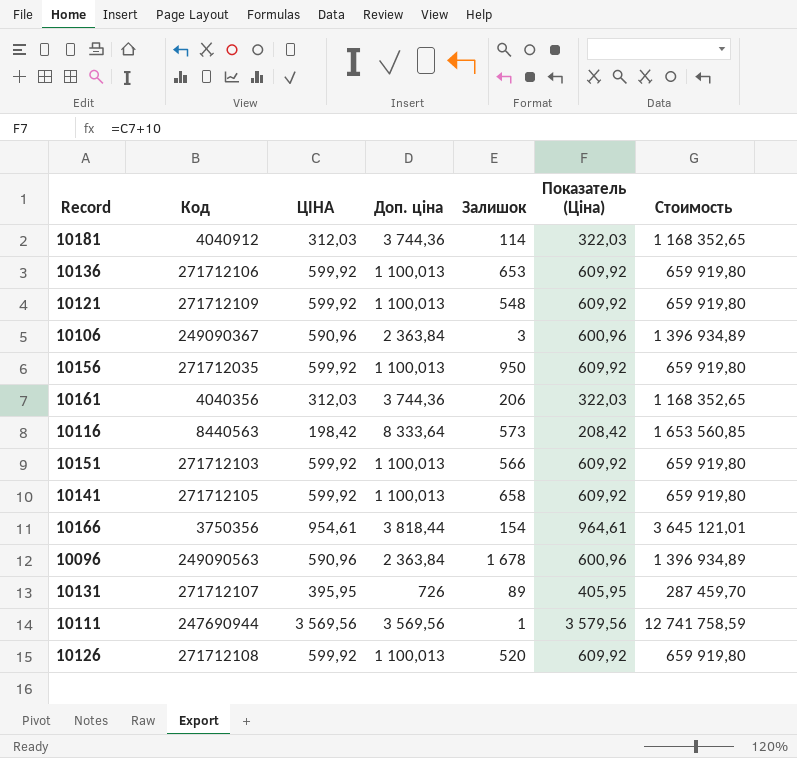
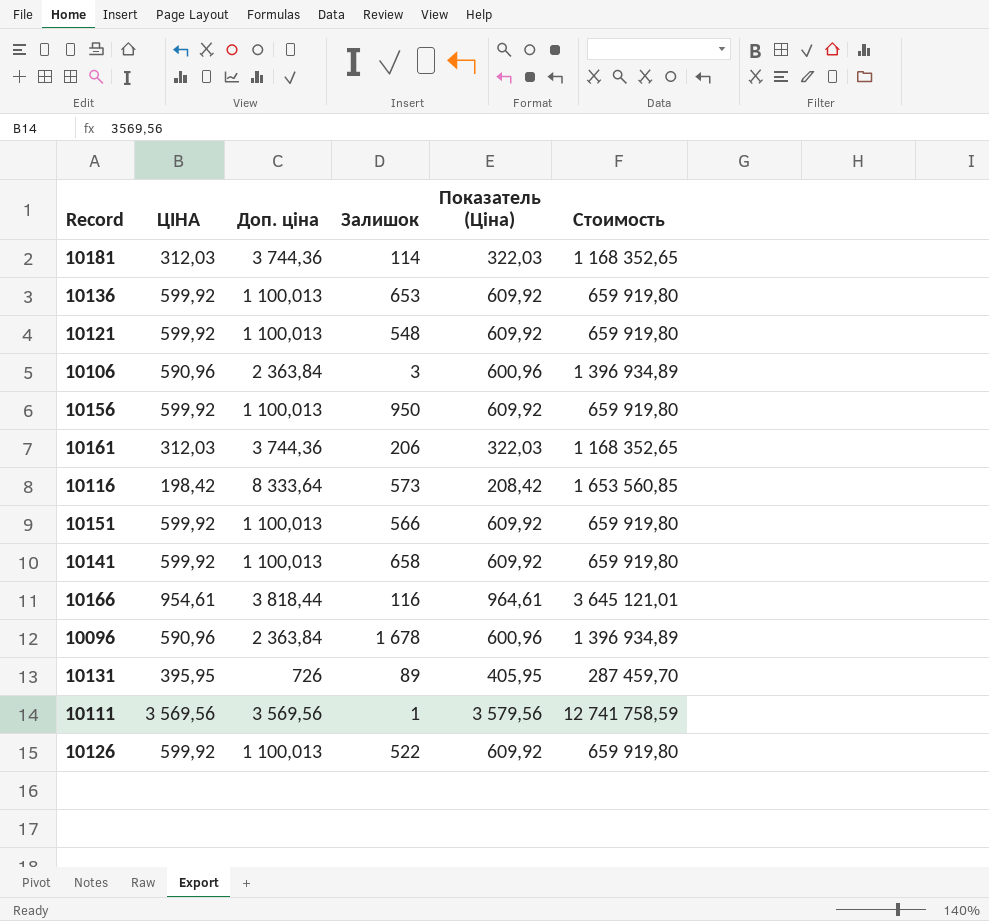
column Код | position: 2 -> none
10166 | Залишок: 154 -> 116
10126 | Залишок: 520 -> 522

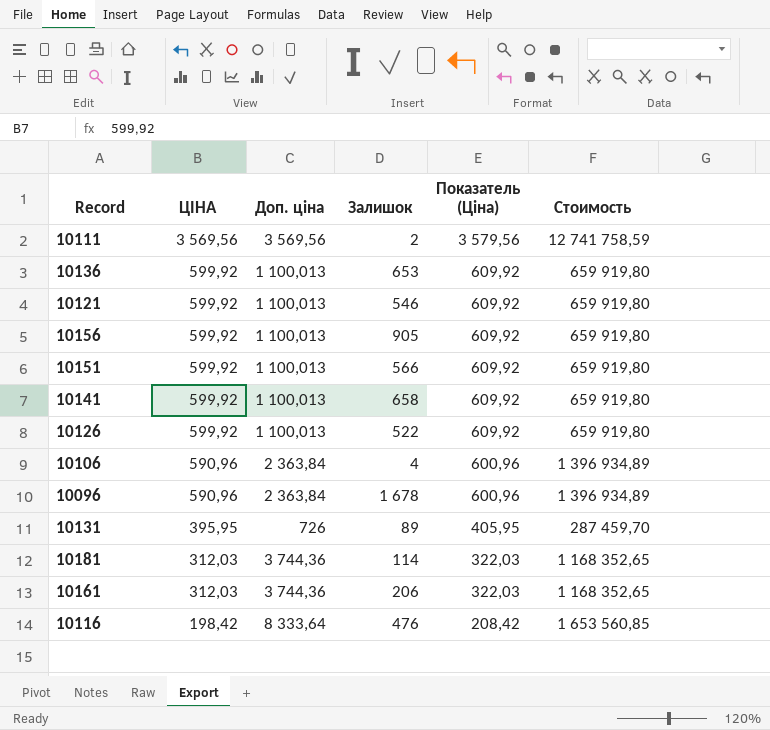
row order: none -> ЦІНА descending
row 10166: 954,61 | 3 818,44 | 116 | 964,61 | 3 645 121,01 -> none
10111 | Залишок: 1 -> 2
10121 | Залишок: 548 -> 546
10156 | Залишок: 950 -> 905
10106 | Залишок: 3 -> 4
10116 | Залишок: 573 -> 476

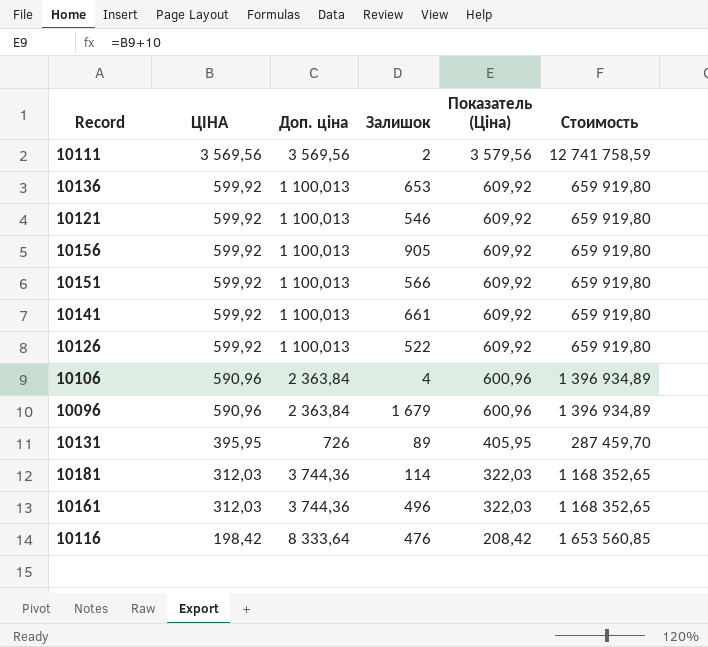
10141 | Залишок: 658 -> 661
10096 | Залишок: 1 678 -> 1 679
10161 | Залишок: 206 -> 496

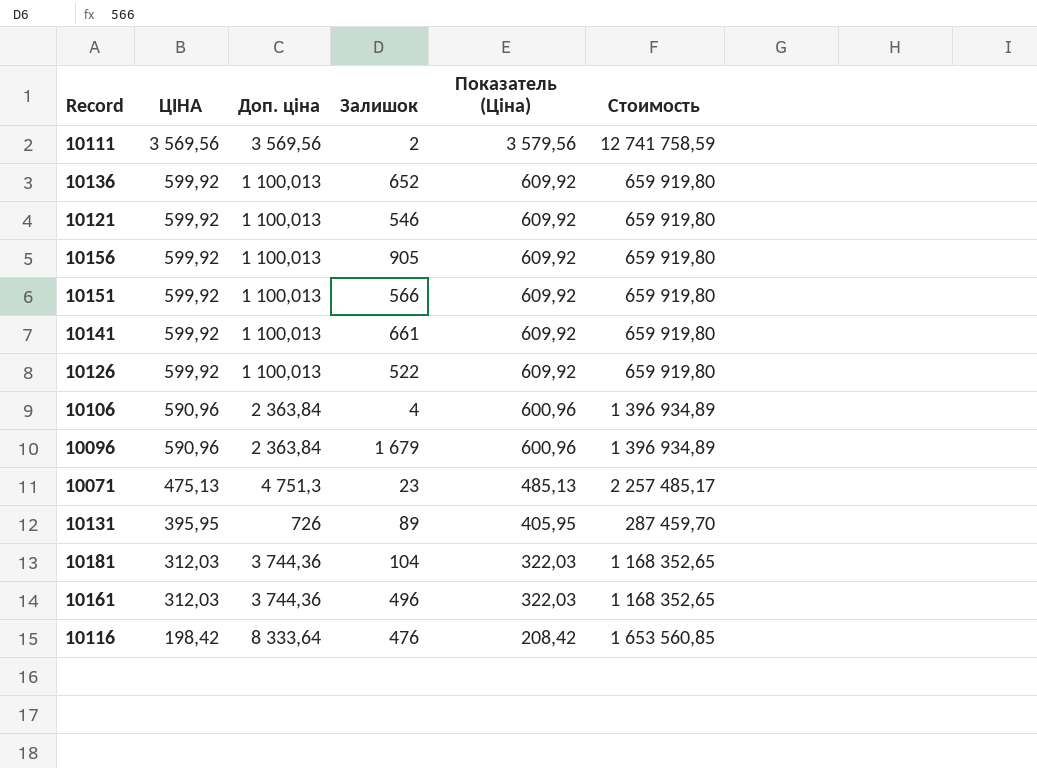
10136 | Залишок: 653 -> 652
row 10071: none -> 475,13 | 4 751,3 | 23 | 485,13 | 2 257 485,17
10181 | Залишок: 114 -> 104

